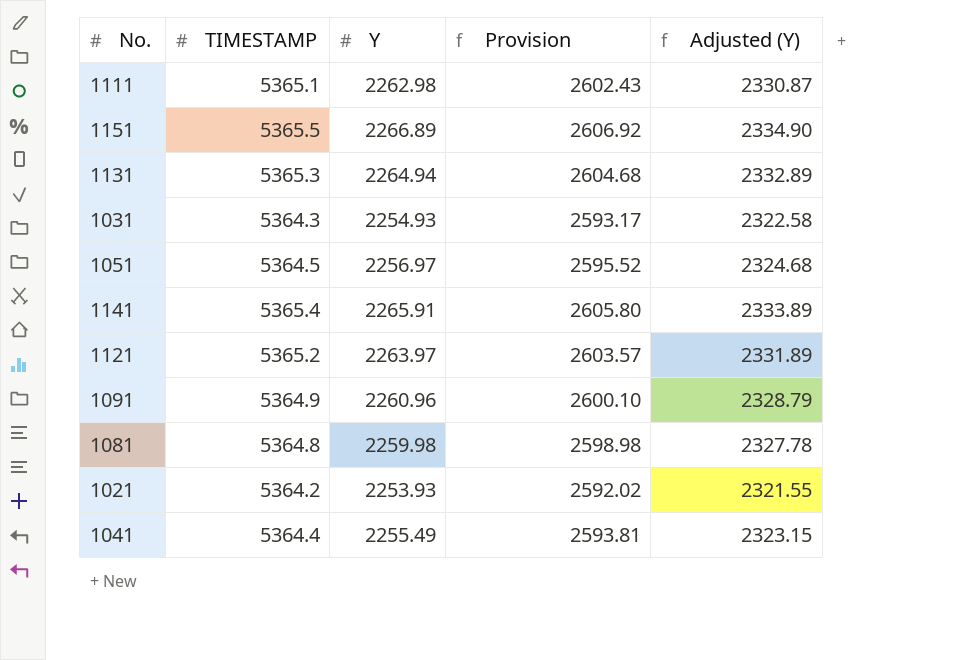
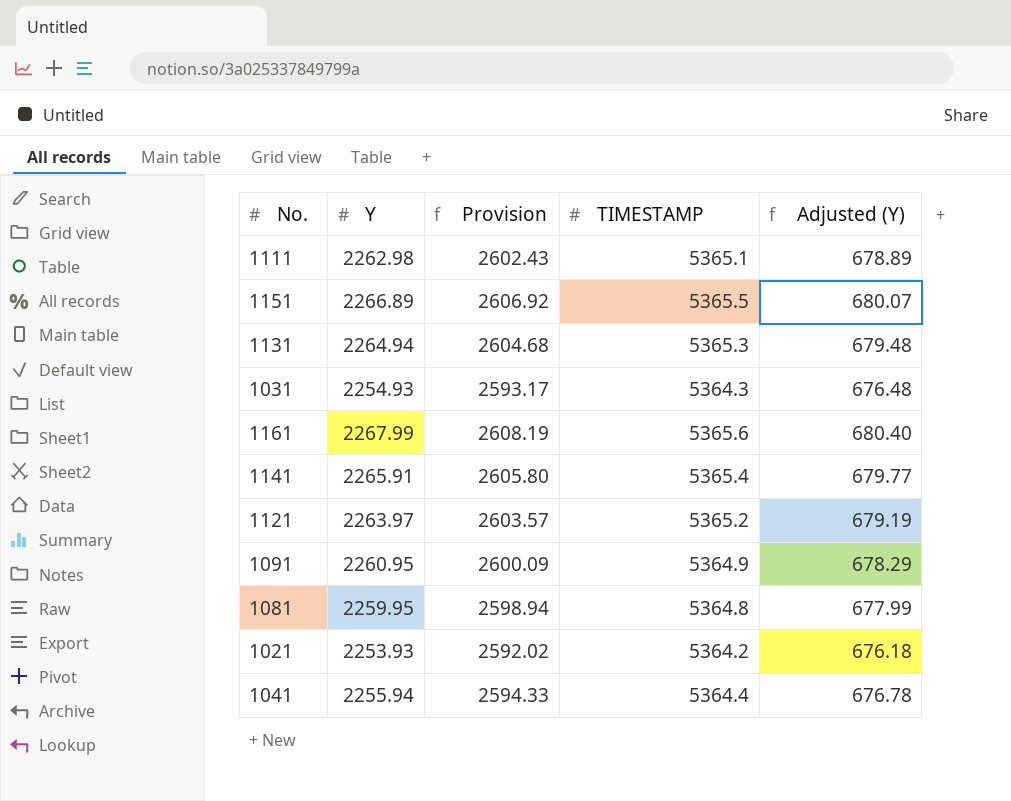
column TIMESTAMP | position: 2 -> 4
column Adjusted (Y) | formula: [Y] * 1.03 -> [Y] * 0.3
row 1051: 5364.5 | 2256.97 | 2595.52 | 2324.68 -> none
row 1161: none -> 2267.99 | 2608.19 | 5365.6 | 680.40
1091 | Y: 2260.96 -> 2260.95
1091 | Provision: 2600.10 -> 2600.09
1081 | Y: 2259.98 -> 2259.95
1081 | Provision: 2598.98 -> 2598.94
1041 | Y: 2255.49 -> 2255.94
1041 | Provision: 2593.81 -> 2594.33

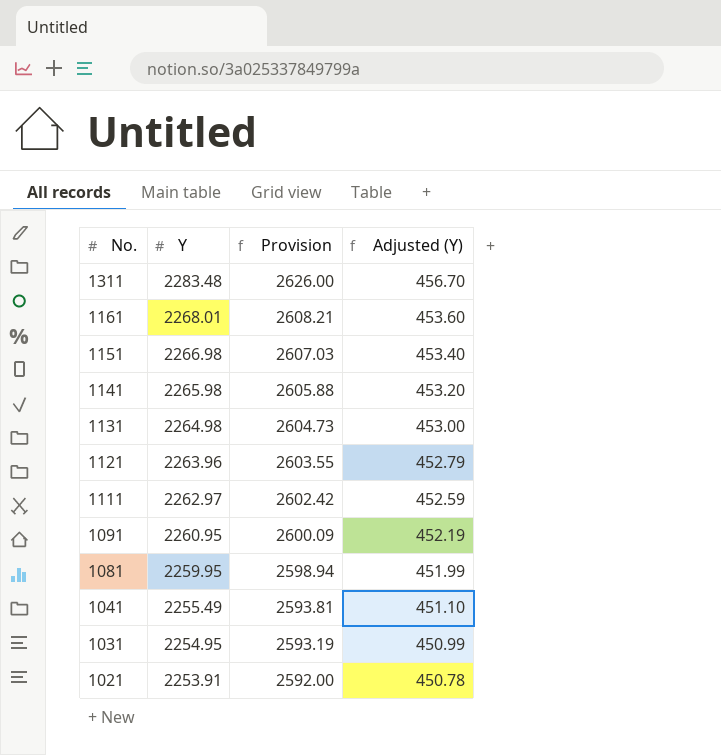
row order: none -> No. descending
column TIMESTAMP | position: 4 -> none
column Adjusted (Y) | formula: [Y] * 0.3 -> [Y] * 0.2
row 1311: none -> 2283.48 | 2626.00 | 456.70
1161 | Y: 2267.99 -> 2268.01
1161 | Provision: 2608.19 -> 2608.21
1151 | Y: 2266.89 -> 2266.98
1151 | Provision: 2606.92 -> 2607.03
1141 | Y: 2265.91 -> 2265.98
1141 | Provision: 2605.80 -> 2605.88
1131 | Y: 2264.94 -> 2264.98
1131 | Provision: 2604.68 -> 2604.73
1121 | Y: 2263.97 -> 2263.96
1121 | Provision: 2603.57 -> 2603.55
1111 | Y: 2262.98 -> 2262.97
1111 | Provision: 2602.43 -> 2602.42
1041 | Y: 2255.94 -> 2255.49
1041 | Provision: 2594.33 -> 2593.81
1031 | Y: 2254.93 -> 2254.95
1031 | Provision: 2593.17 -> 2593.19
1021 | Y: 2253.93 -> 2253.91
1021 | Provision: 2592.02 -> 2592.00

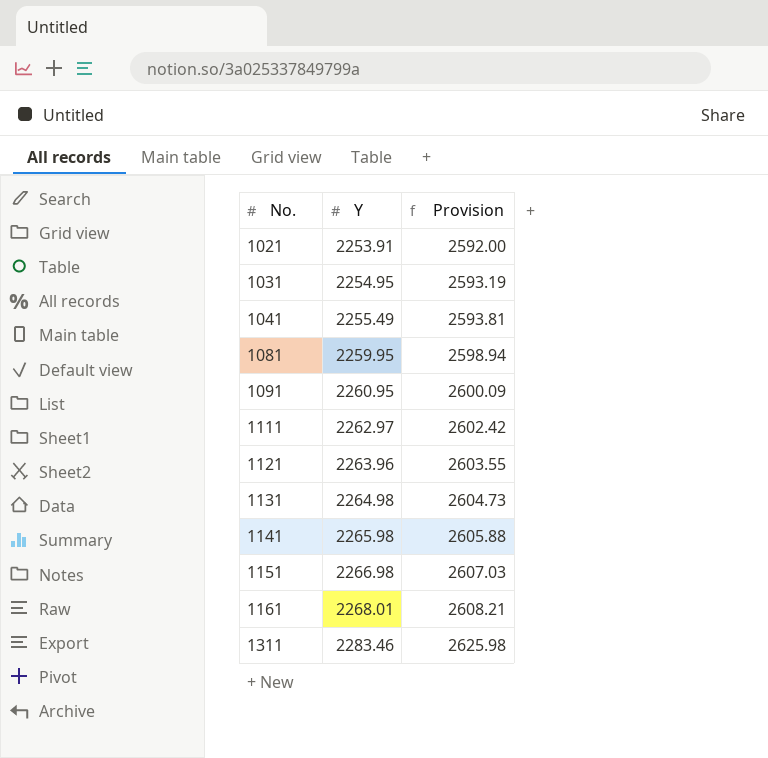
row order: No. descending -> No. ascending
column Adjusted (Y) | formula: [Y] * 0.2 -> none
1311 | Y: 2283.48 -> 2283.46
1311 | Provision: 2626.00 -> 2625.98

